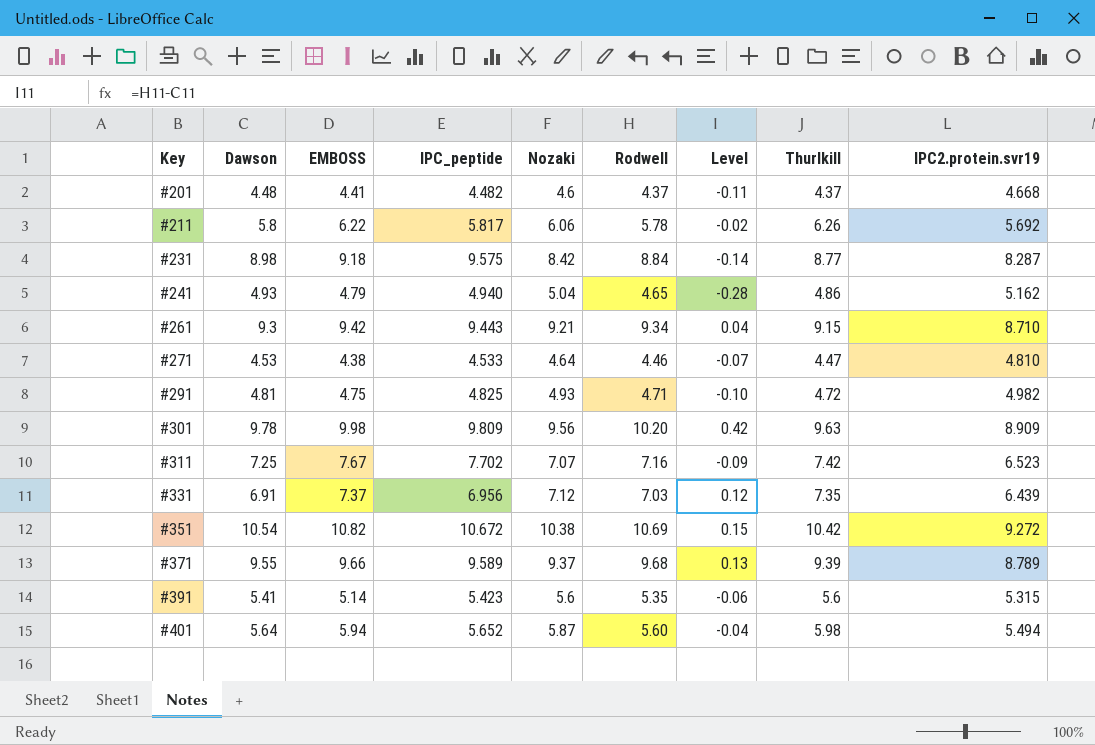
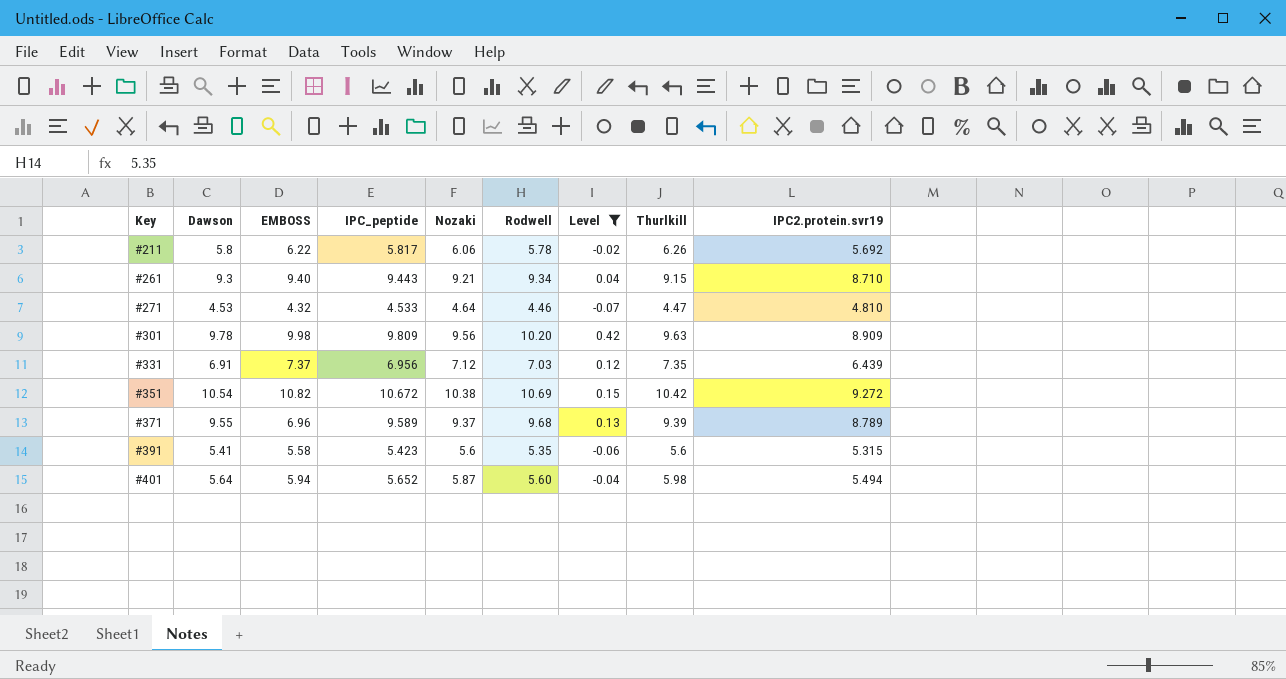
filter: none -> Level >= -0.07
#261 | EMBOSS: 9.42 -> 9.40
#271 | EMBOSS: 4.38 -> 4.32
#371 | EMBOSS: 9.66 -> 6.96
#391 | EMBOSS: 5.14 -> 5.58

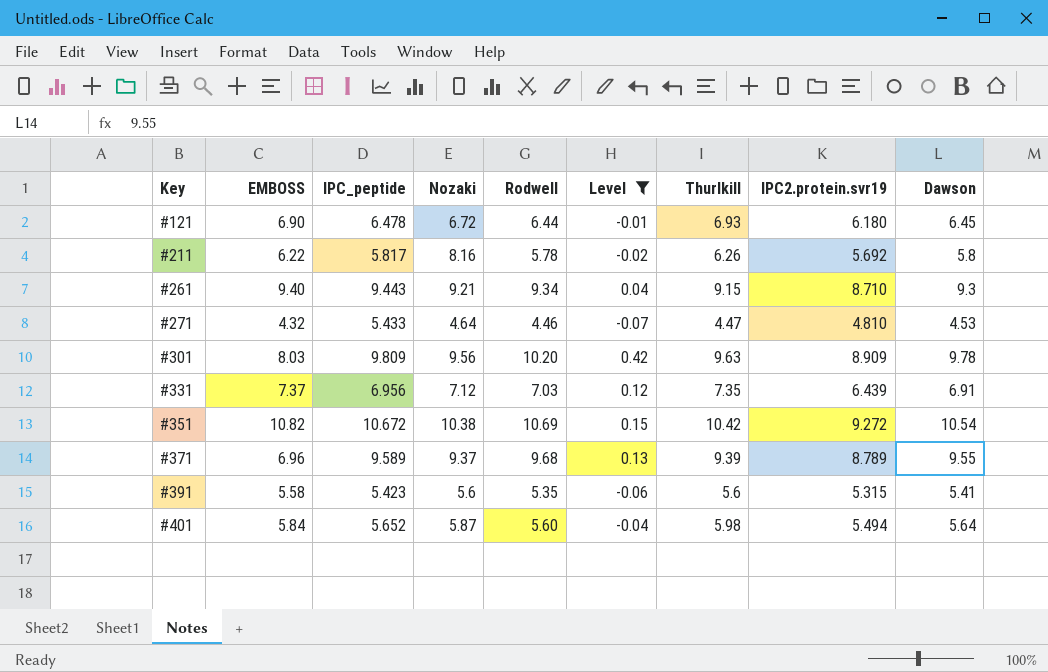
column Dawson | position: 2 -> 9
row #121: none -> 6.90 | 6.478 | 6.72 | 6.44 | -0.01 | 6.93 | 6.180 | 6.45
#211 | Nozaki: 6.06 -> 8.16
#271 | IPC_peptide: 4.533 -> 5.433
#301 | EMBOSS: 9.98 -> 8.03
#401 | EMBOSS: 5.94 -> 5.84

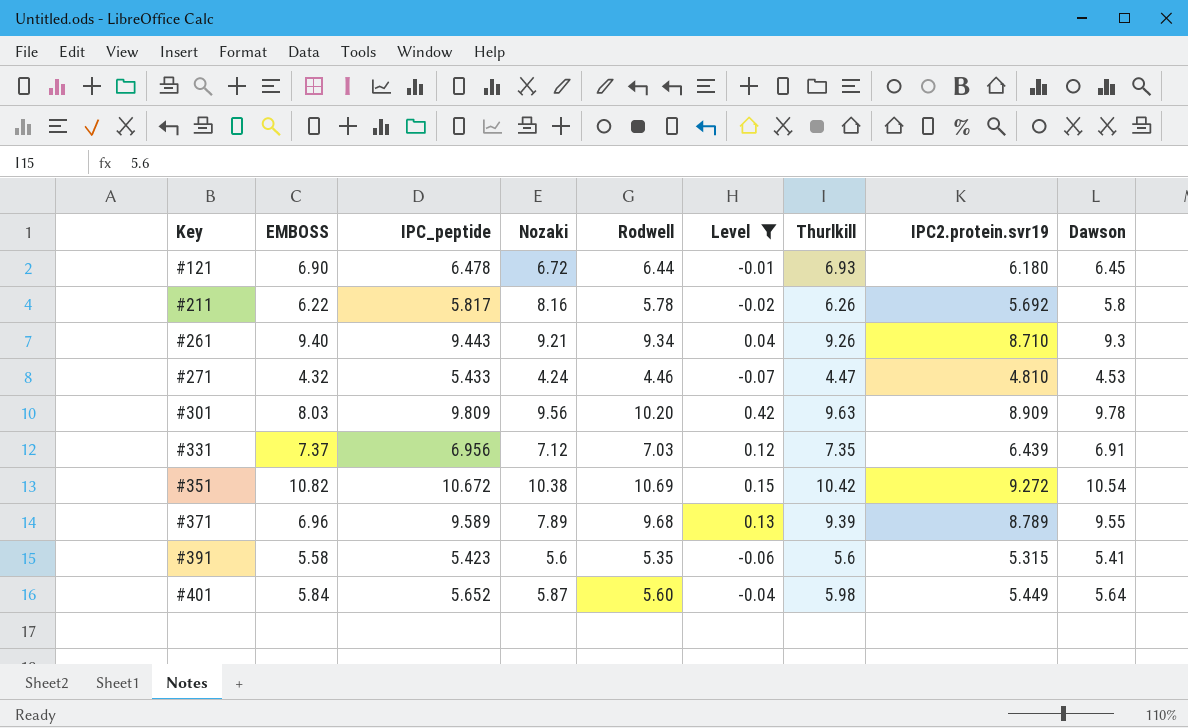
#261 | Thurlkill: 9.15 -> 9.26
#271 | Nozaki: 4.64 -> 4.24
#371 | Nozaki: 9.37 -> 7.89
#401 | IPC2.protein.svr19: 5.494 -> 5.449

